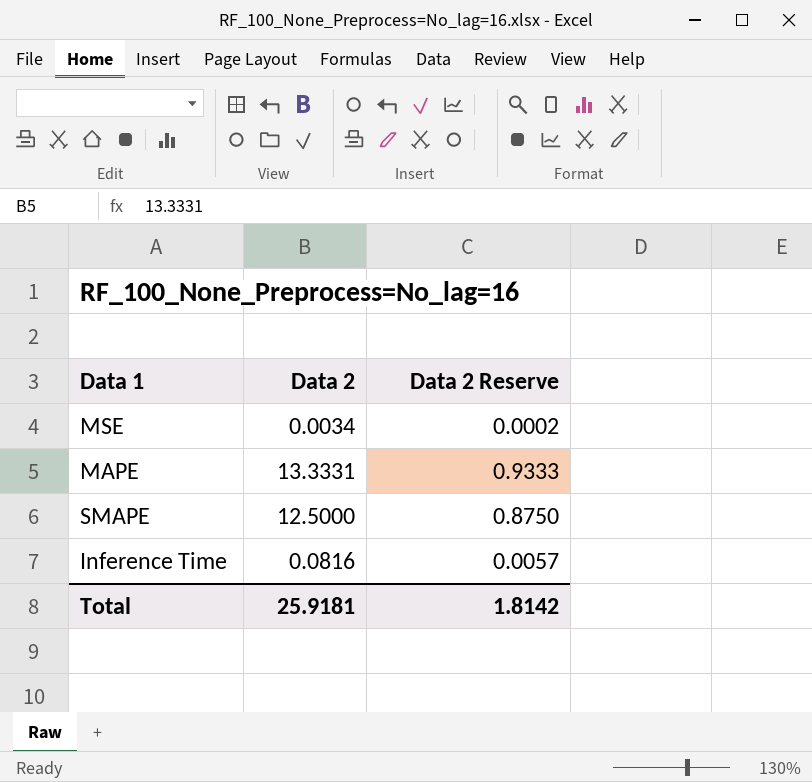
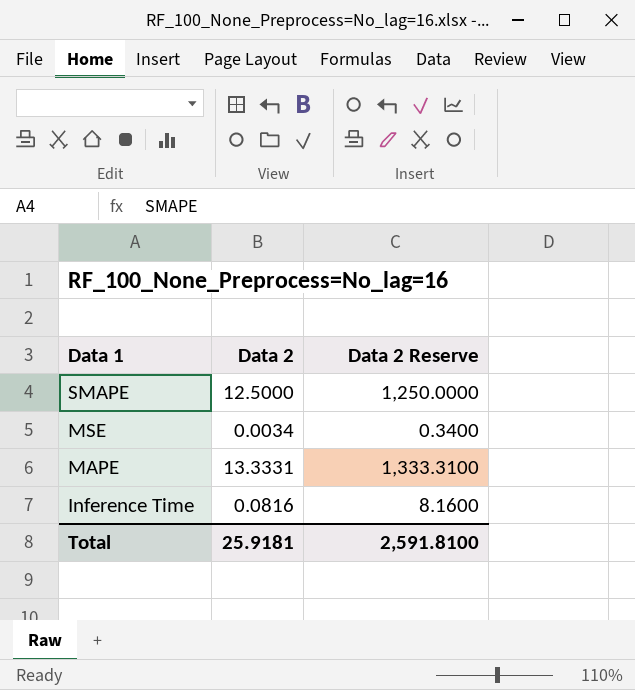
row order: none -> Data 1 descending
column Data 2 Reserve | formula: [Data 2] * 0.07 -> [Data 2] * 100
Total | Data 2 Reserve: 1.8142 -> 2,591.8100

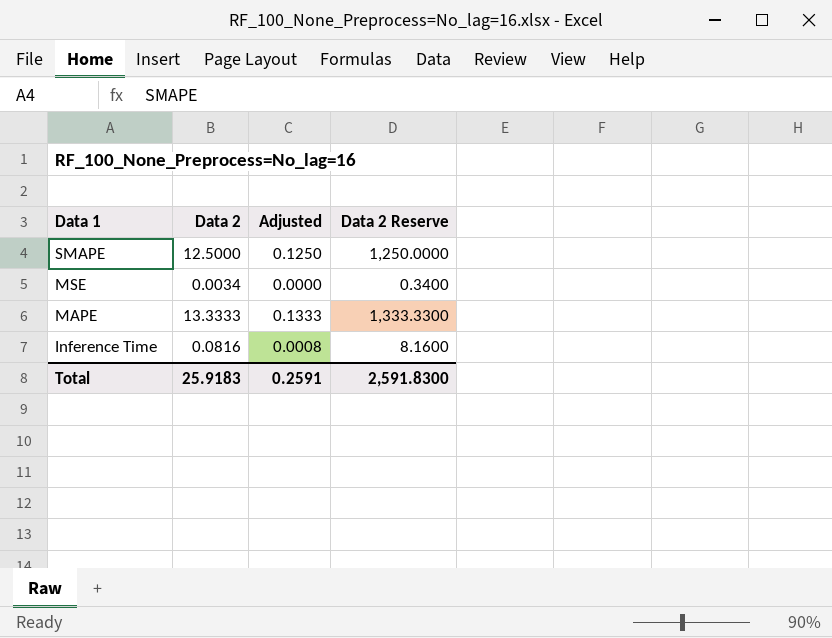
column Adjusted | formula: none -> [Data 2] * 0.01
MAPE | Data 2: 13.3331 -> 13.3333
MAPE | Data 2 Reserve: 1,333.3100 -> 1,333.3300
Total | Data 2: 25.9181 -> 25.9183
Total | Data 2 Reserve: 2,591.8100 -> 2,591.8300

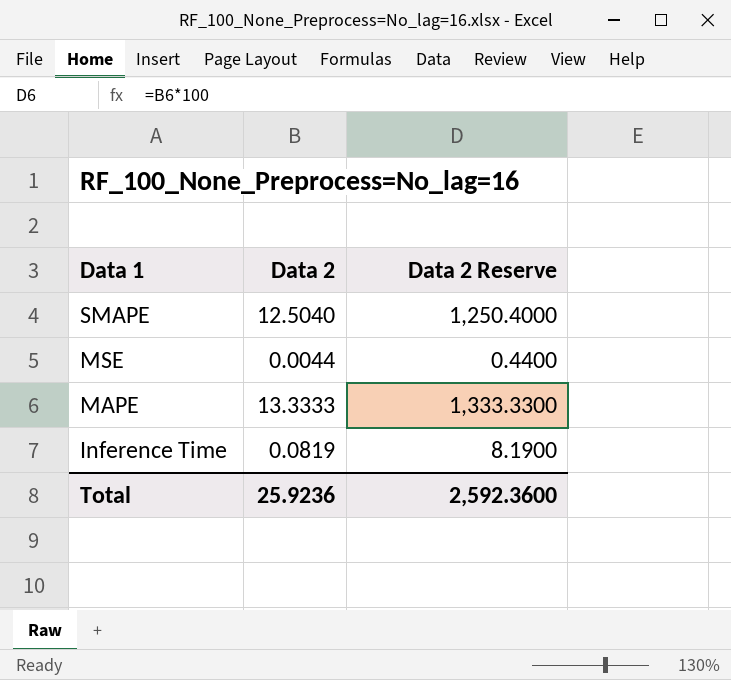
column Adjusted | formula: [Data 2] * 0.01 -> none
SMAPE | Data 2: 12.5000 -> 12.5040
SMAPE | Data 2 Reserve: 1,250.0000 -> 1,250.4000
MSE | Data 2: 0.0034 -> 0.0044
MSE | Data 2 Reserve: 0.3400 -> 0.4400
Inference Time | Data 2: 0.0816 -> 0.0819
Inference Time | Data 2 Reserve: 8.1600 -> 8.1900
Total | Data 2: 25.9183 -> 25.9236
Total | Data 2 Reserve: 2,591.8300 -> 2,592.3600

